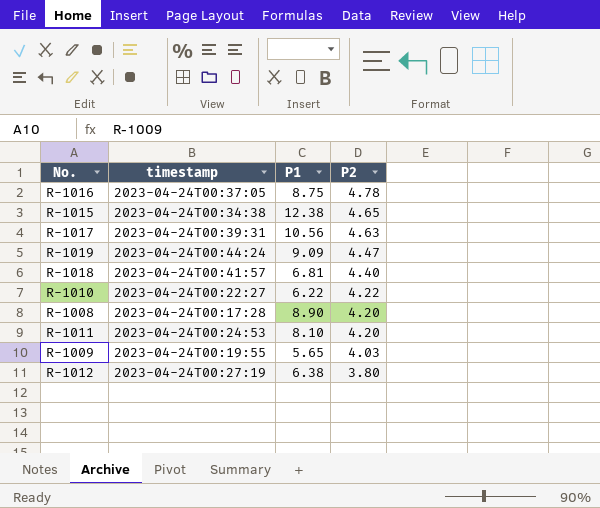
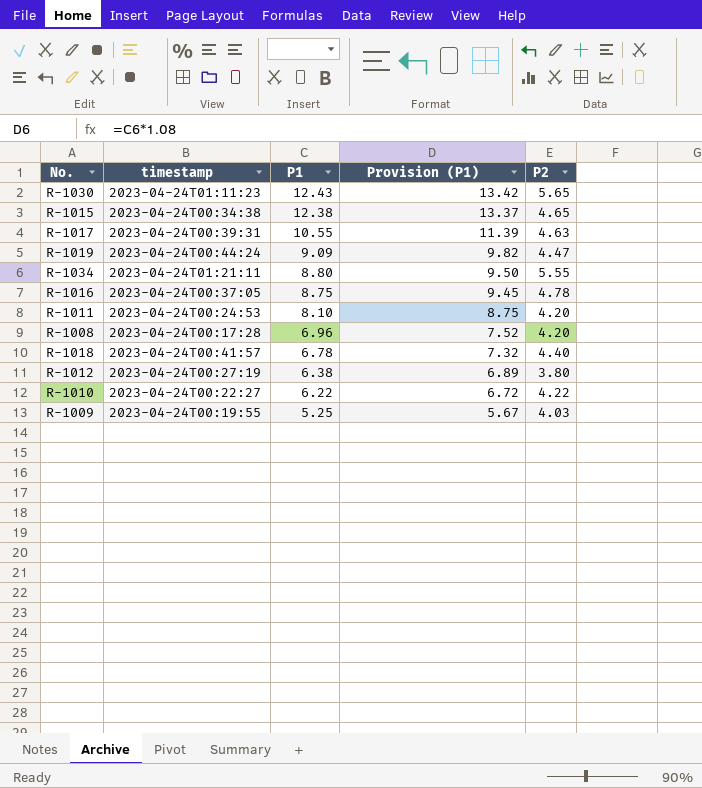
row order: P2 descending -> P1 descending
column Provision (P1) | formula: none -> [P1] * 1.08
row R-1030: none -> 2023-04-24T01:11:23 | 12.43 | 13.42 | 5.65
R-1017 | P1: 10.56 -> 10.55
row R-1034: none -> 2023-04-24T01:21:11 | 8.80 | 9.50 | 5.55
R-1008 | P1: 8.90 -> 6.96
R-1018 | P1: 6.81 -> 6.78
R-1009 | P1: 5.65 -> 5.25

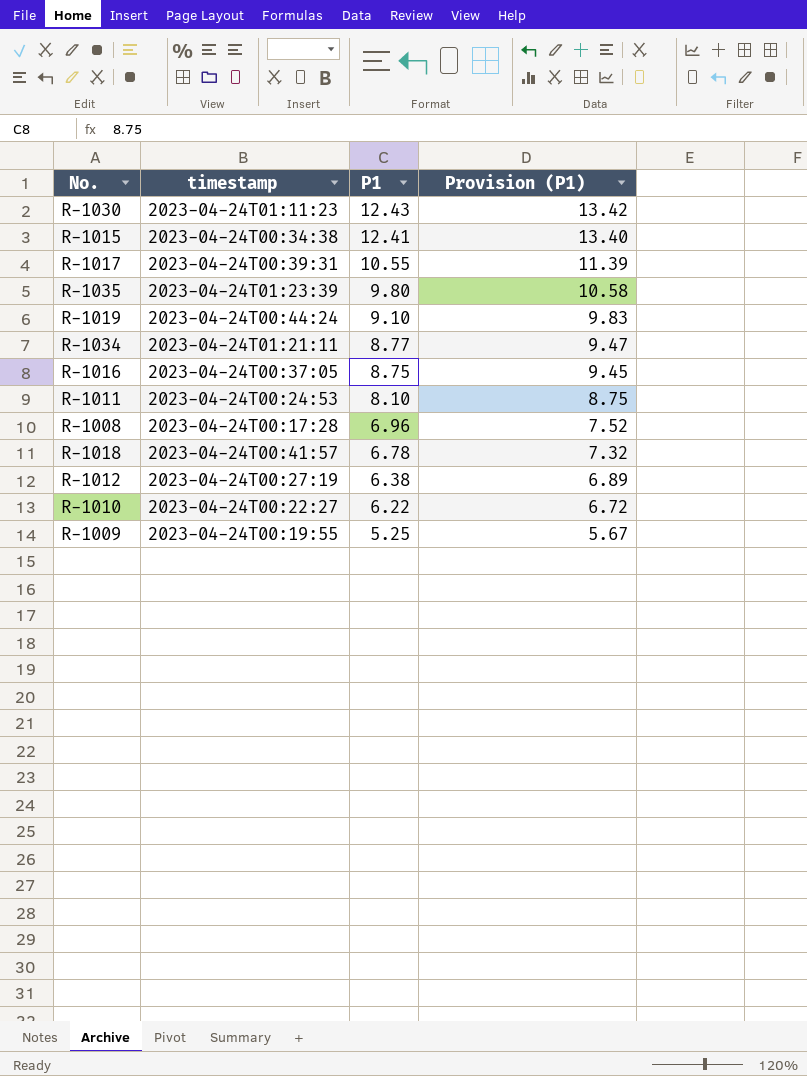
column P2 | position: 5 -> none
R-1015 | P1: 12.38 -> 12.41
R-1015 | Provision (P1): 13.37 -> 13.40
row R-1035: none -> 2023-04-24T01:23:39 | 9.80 | 10.58
R-1019 | P1: 9.09 -> 9.10
R-1019 | Provision (P1): 9.82 -> 9.83
R-1034 | P1: 8.80 -> 8.77
R-1034 | Provision (P1): 9.50 -> 9.47

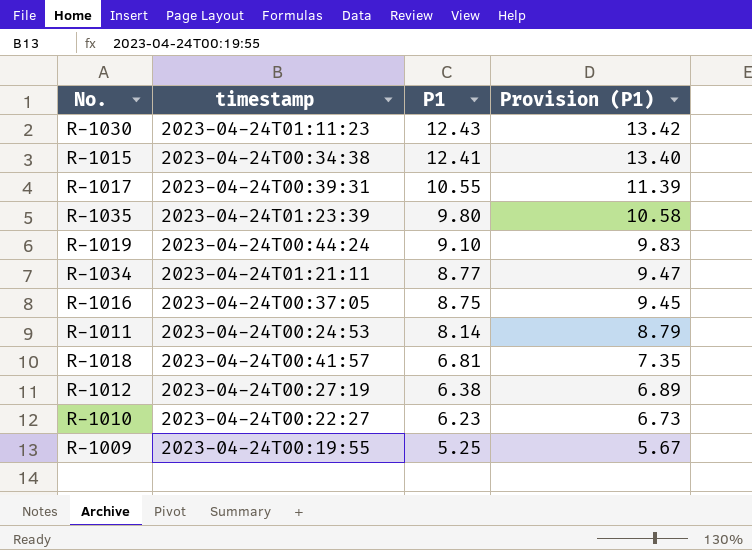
row R-1008: 2023-04-24T00:17:28 | 6.96 | 7.52 -> none
R-1011 | P1: 8.10 -> 8.14
R-1011 | Provision (P1): 8.75 -> 8.79
R-1018 | P1: 6.78 -> 6.81
R-1018 | Provision (P1): 7.32 -> 7.35
R-1010 | P1: 6.22 -> 6.23
R-1010 | Provision (P1): 6.72 -> 6.73

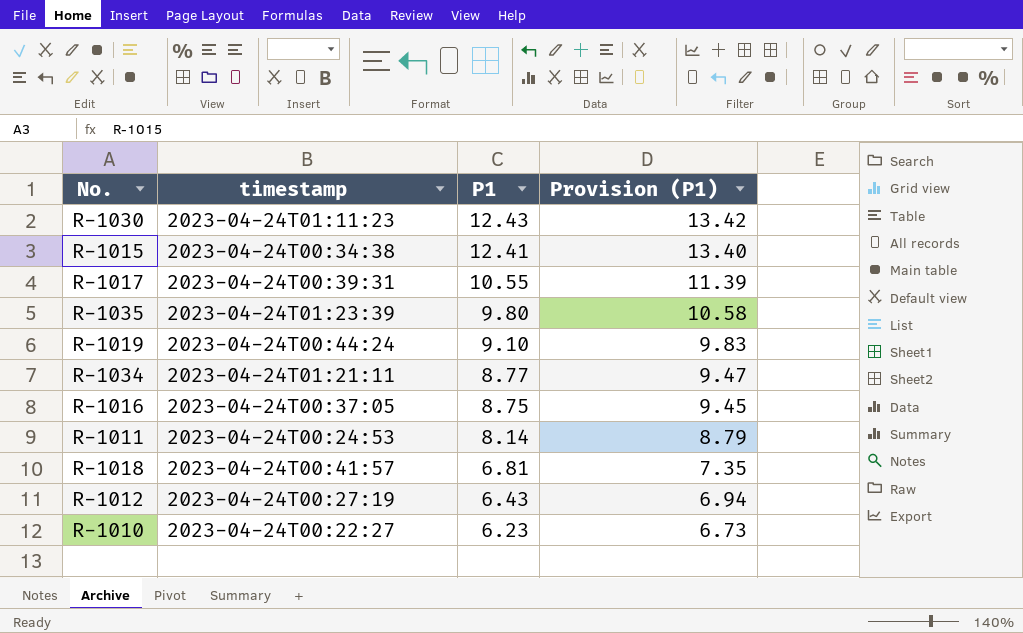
row R-1009: 2023-04-24T00:19:55 | 5.25 | 5.67 -> none
R-1012 | P1: 6.38 -> 6.43
R-1012 | Provision (P1): 6.89 -> 6.94

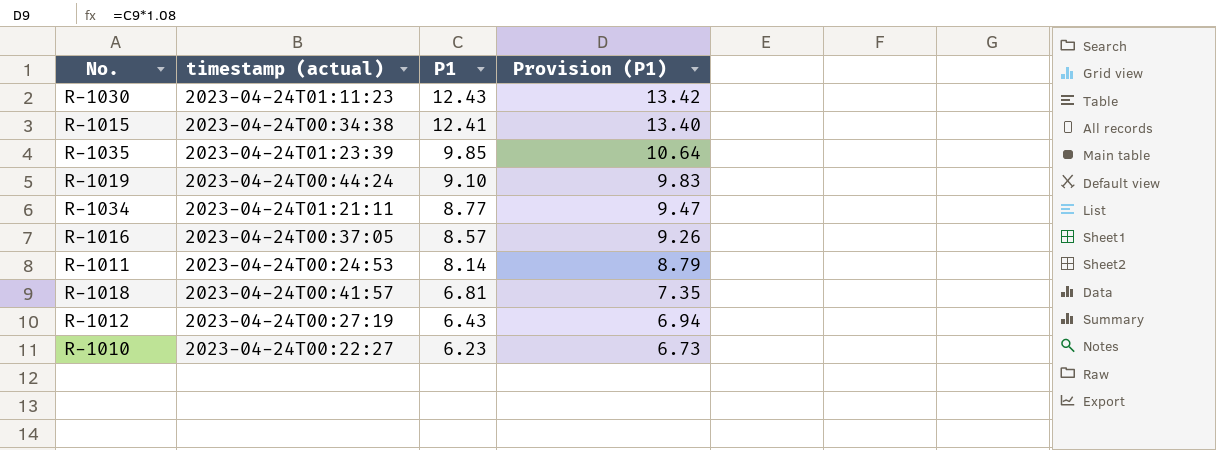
column name: timestamp -> timestamp (actual)
row R-1017: 2023-04-24T00:39:31 | 10.55 | 11.39 -> none
R-1035 | P1: 9.80 -> 9.85
R-1035 | Provision (P1): 10.58 -> 10.64
R-1016 | P1: 8.75 -> 8.57
R-1016 | Provision (P1): 9.45 -> 9.26

